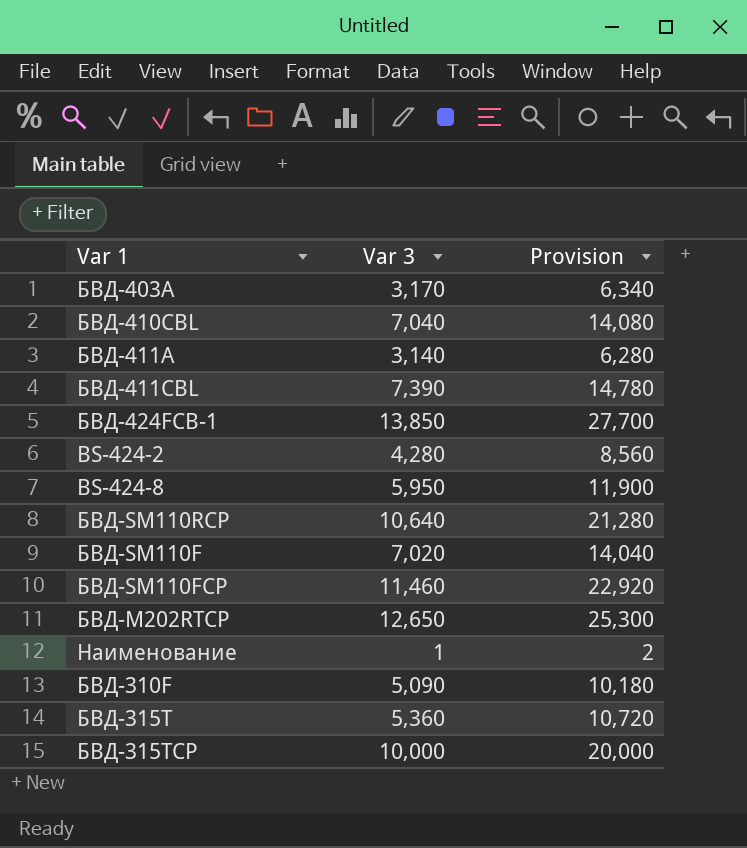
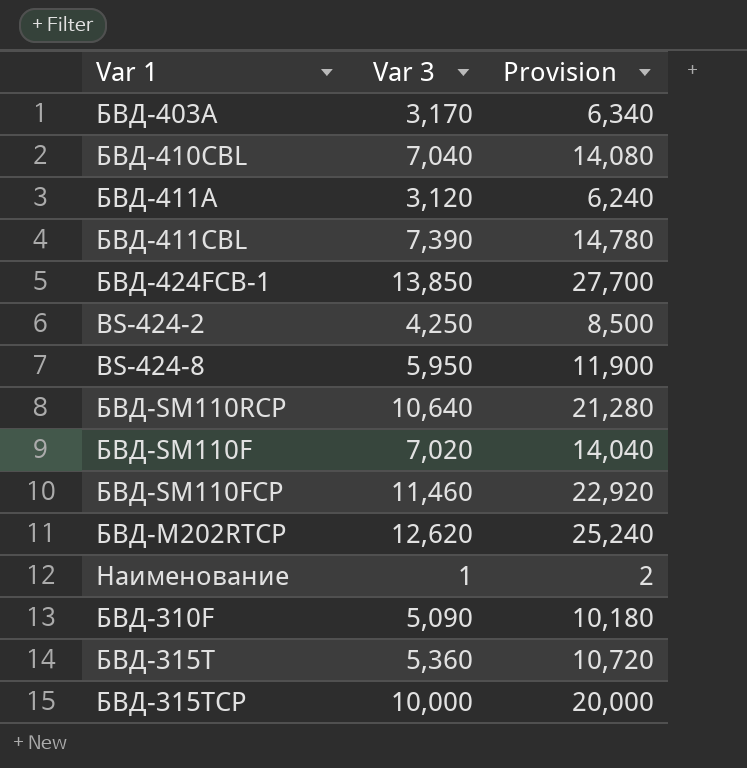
БВД-411А | Var 3: 3,140 -> 3,120
БВД-411А | Provision: 6,280 -> 6,240
BS-424-2 | Var 3: 4,280 -> 4,250
BS-424-2 | Provision: 8,560 -> 8,500
БВД-М202RTCP | Var 3: 12,650 -> 12,620
БВД-М202RTCP | Provision: 25,300 -> 25,240

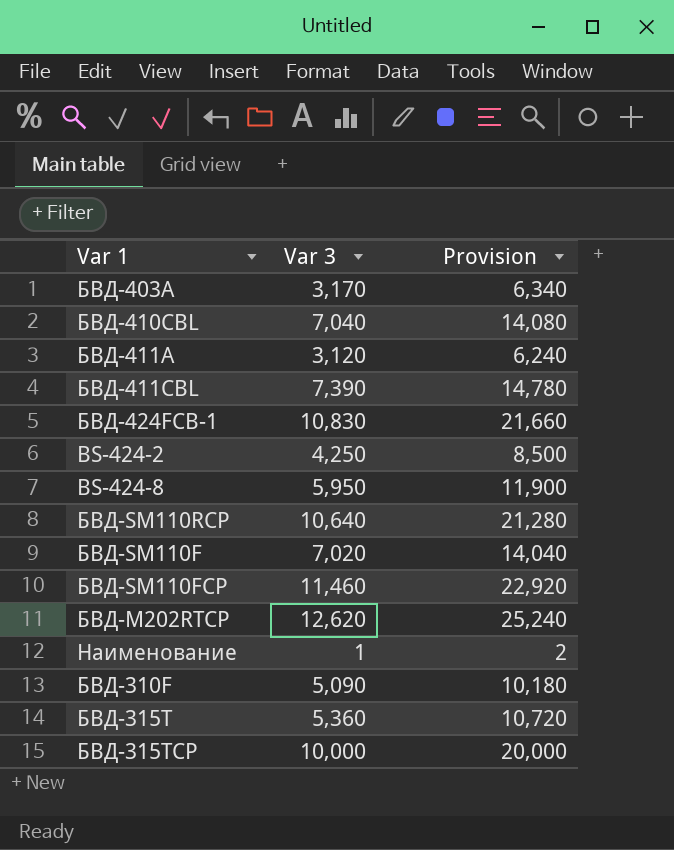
БВД-424FCB-1 | Var 3: 13,850 -> 10,830
БВД-424FCB-1 | Provision: 27,700 -> 21,660

